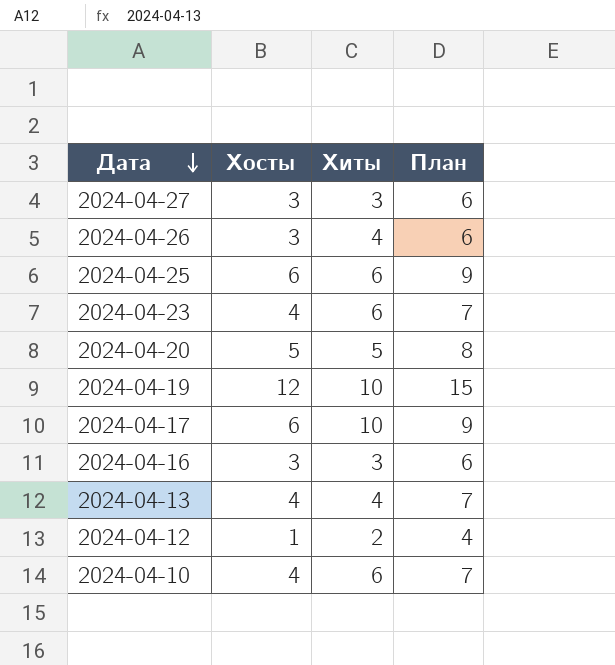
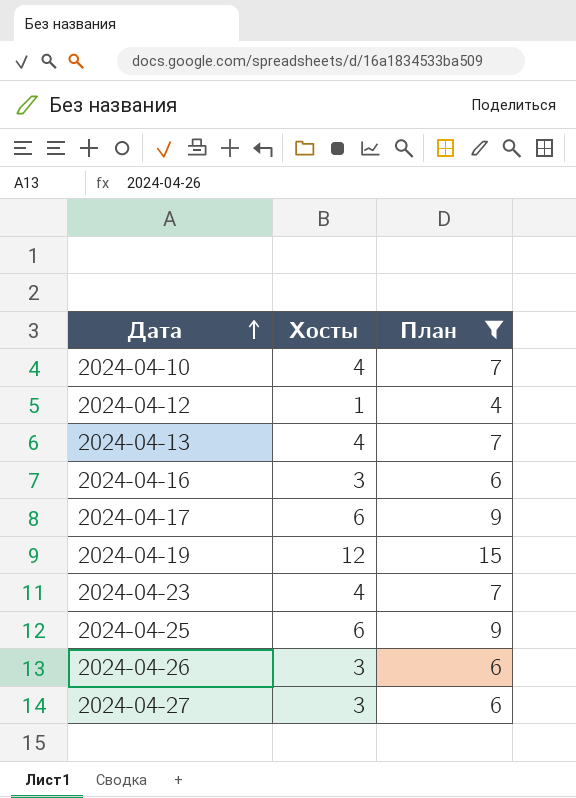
filter: none -> План != 8
row order: Дата descending -> Дата ascending
column Хиты | position: 3 -> none

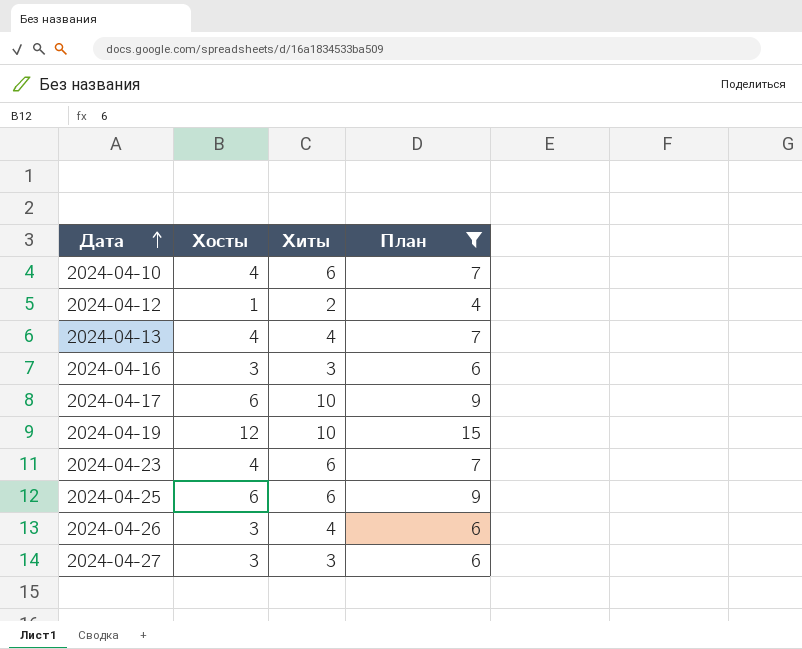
column Хиты | position: none -> 3

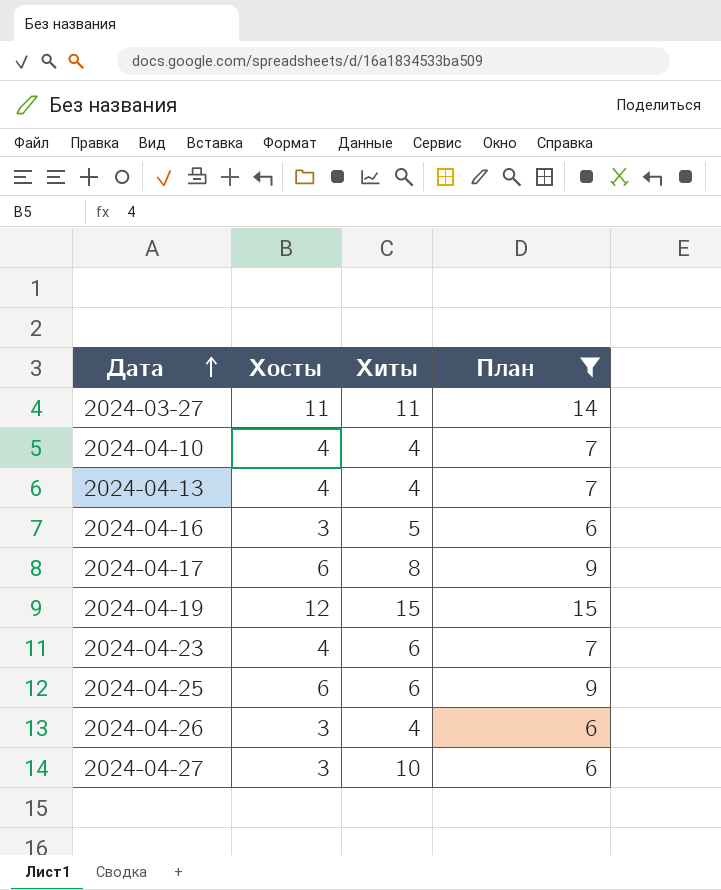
row 2024-04-12: 1 | 2 | 4 -> none
row 2024-03-27: none -> 11 | 11 | 14
2024-04-10 | Хиты: 6 -> 4
2024-04-16 | Хиты: 3 -> 5
2024-04-17 | Хиты: 10 -> 8
2024-04-19 | Хиты: 10 -> 15
2024-04-27 | Хиты: 3 -> 10

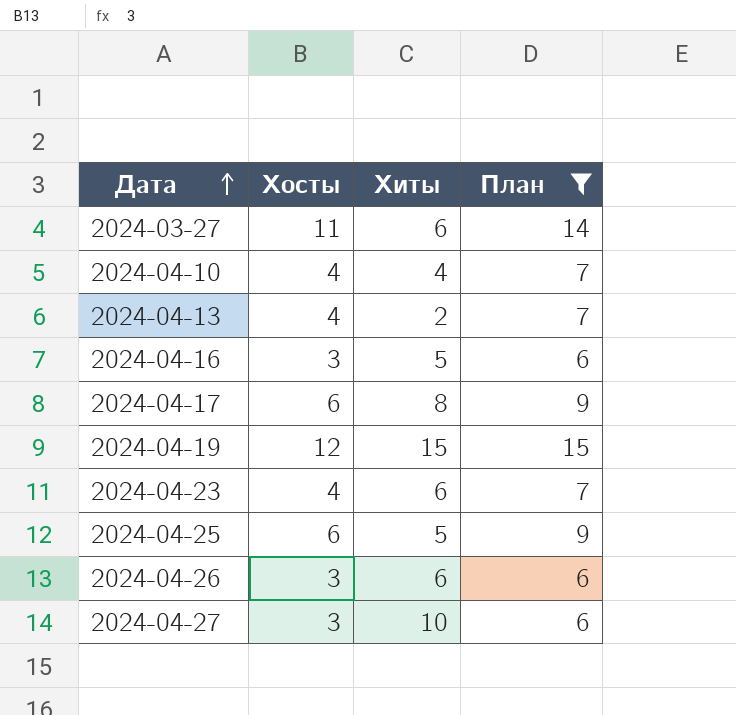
2024-03-27 | Хиты: 11 -> 6
2024-04-13 | Хиты: 4 -> 2
2024-04-25 | Хиты: 6 -> 5
2024-04-26 | Хиты: 4 -> 6

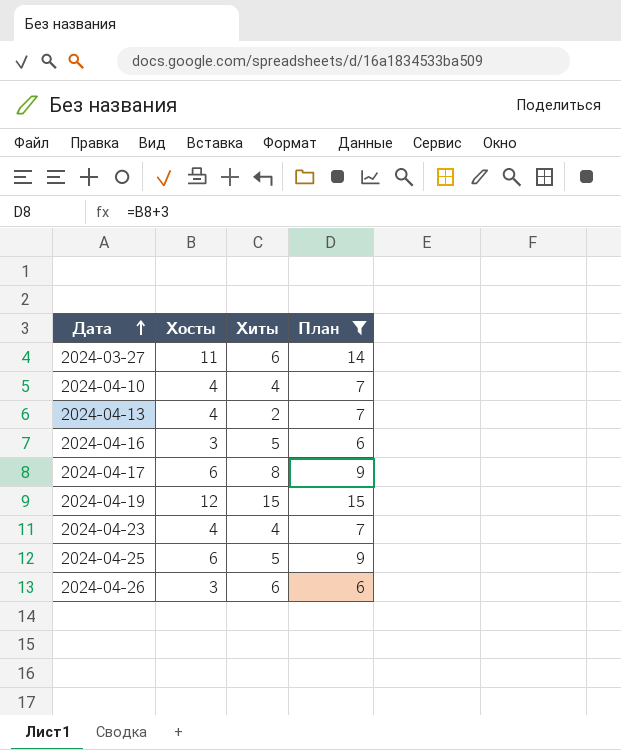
row 2024-04-27: 3 | 10 | 6 -> none
2024-04-23 | Хиты: 6 -> 4

